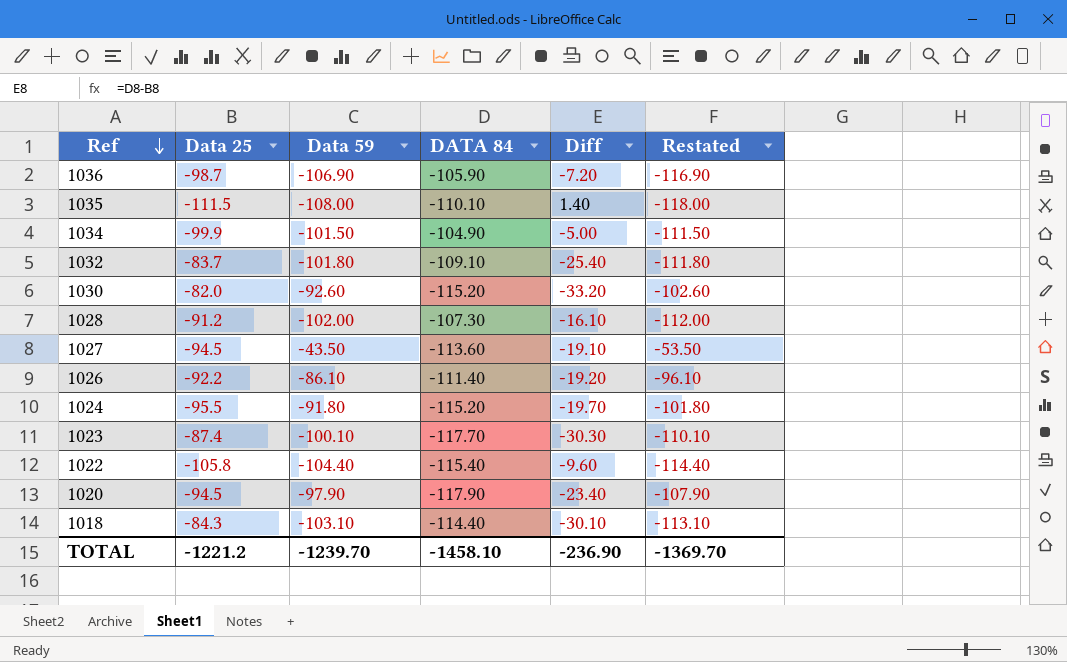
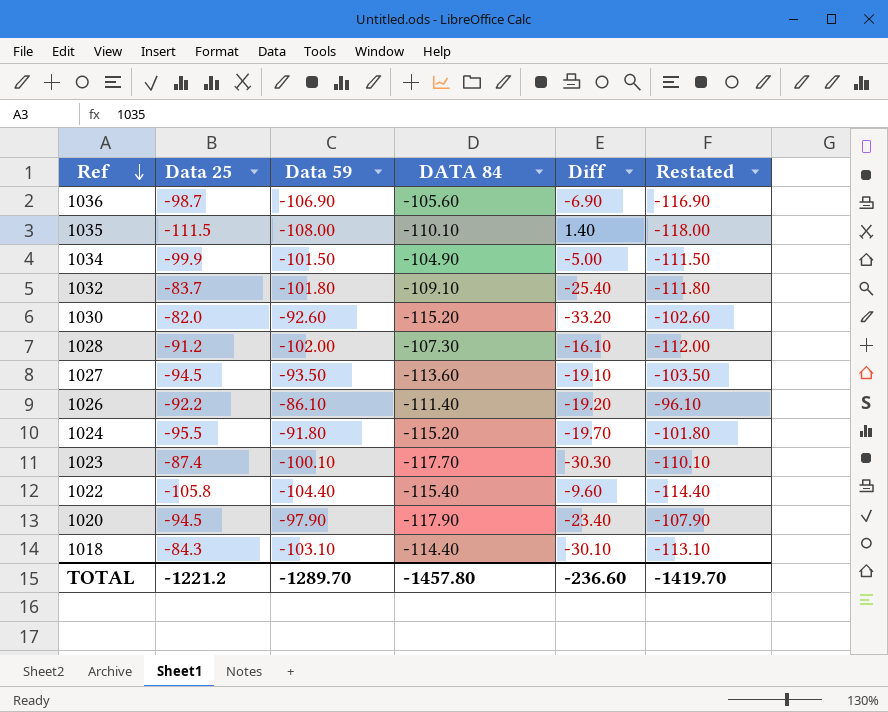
1036 | DATA 84: -105.90 -> -105.60
1036 | Diff: -7.20 -> -6.90
1027 | Data 59: -43.50 -> -93.50
1027 | Restated: -53.50 -> -103.50
TOTAL | Data 59: -1239.70 -> -1289.70
TOTAL | DATA 84: -1458.10 -> -1457.80
TOTAL | Diff: -236.90 -> -236.60
TOTAL | Restated: -1369.70 -> -1419.70

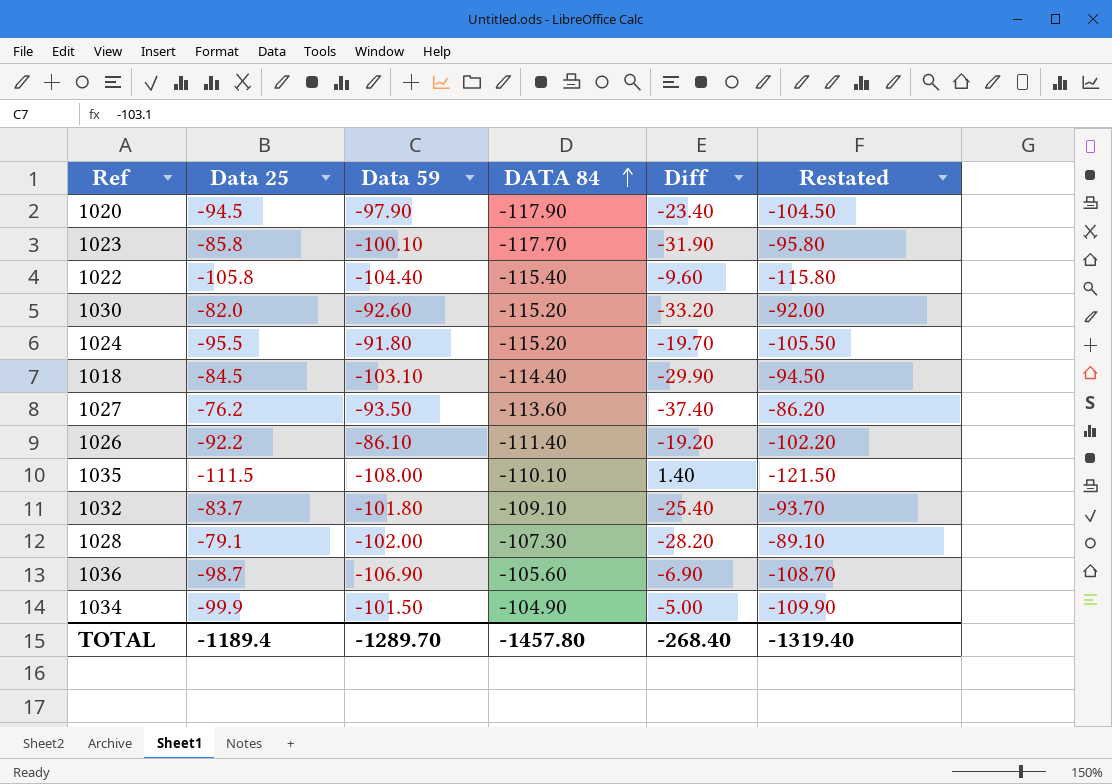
row order: Ref descending -> DATA 84 ascending
column Restated | formula: [Data 59] - 10 -> [Data 25] - 10
1023 | Data 25: -87.4 -> -85.8
1023 | Diff: -30.30 -> -31.90
1018 | Data 25: -84.3 -> -84.5
1018 | Diff: -30.10 -> -29.90
1027 | Data 25: -94.5 -> -76.2
1027 | Diff: -19.10 -> -37.40
1028 | Data 25: -91.2 -> -79.1
1028 | Diff: -16.10 -> -28.20
TOTAL | Data 25: -1221.2 -> -1189.4
TOTAL | Diff: -236.60 -> -268.40
TOTAL | Restated: -1419.70 -> -1319.40

